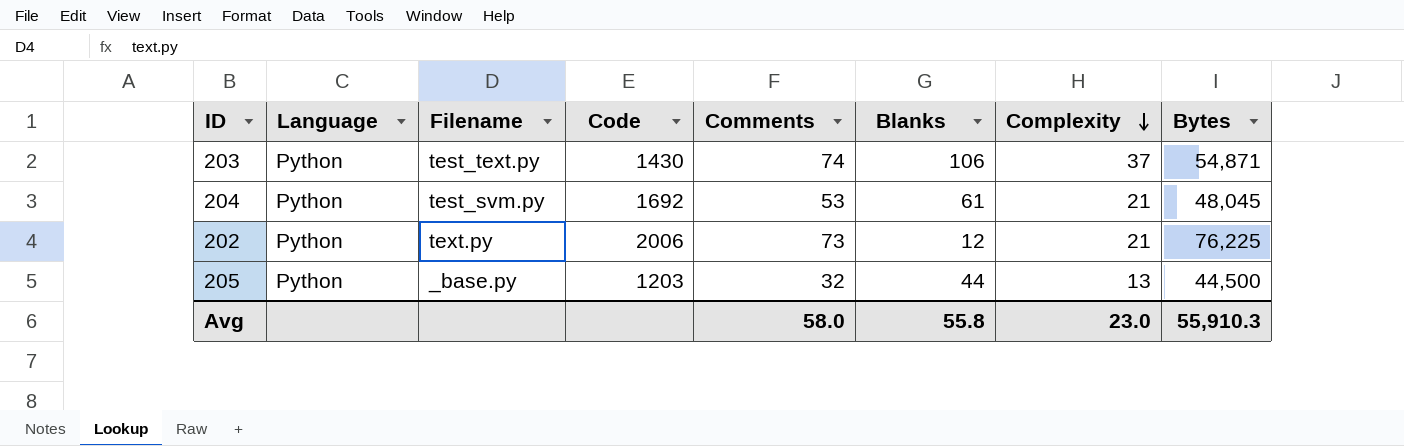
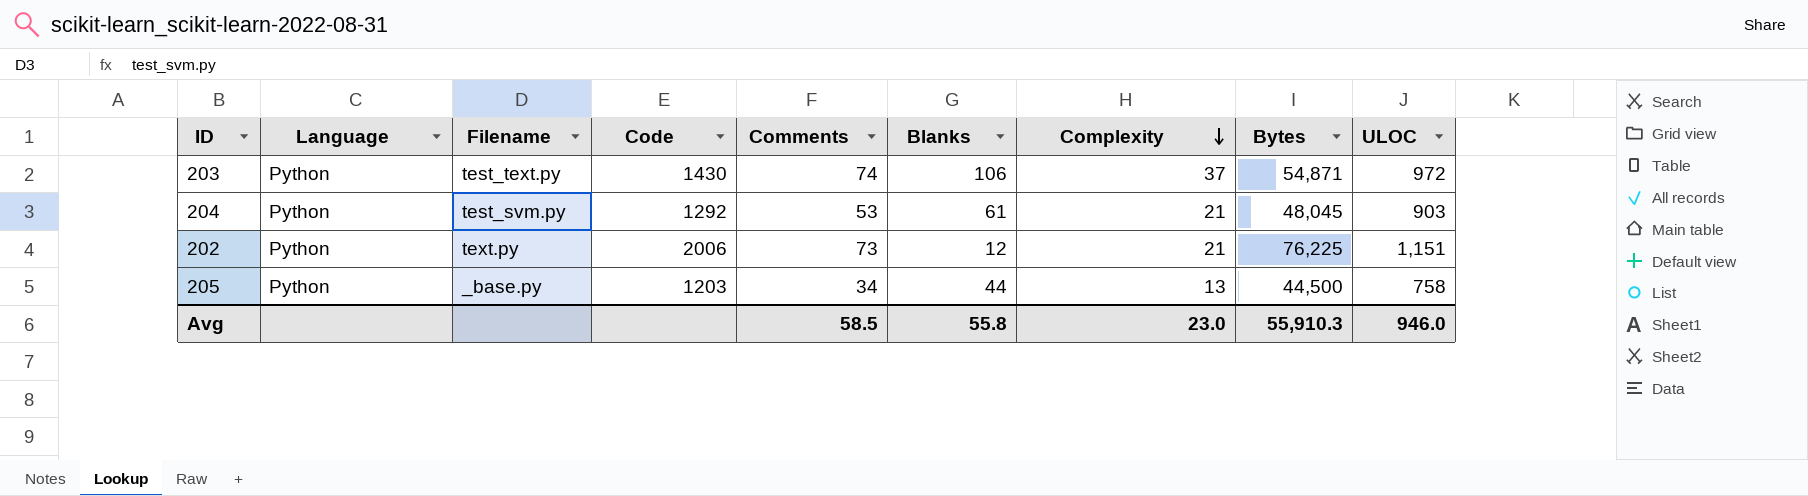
column ULOC | position: none -> 9
204 | Code: 1692 -> 1292
205 | Comments: 32 -> 34
Avg | Comments: 58.0 -> 58.5

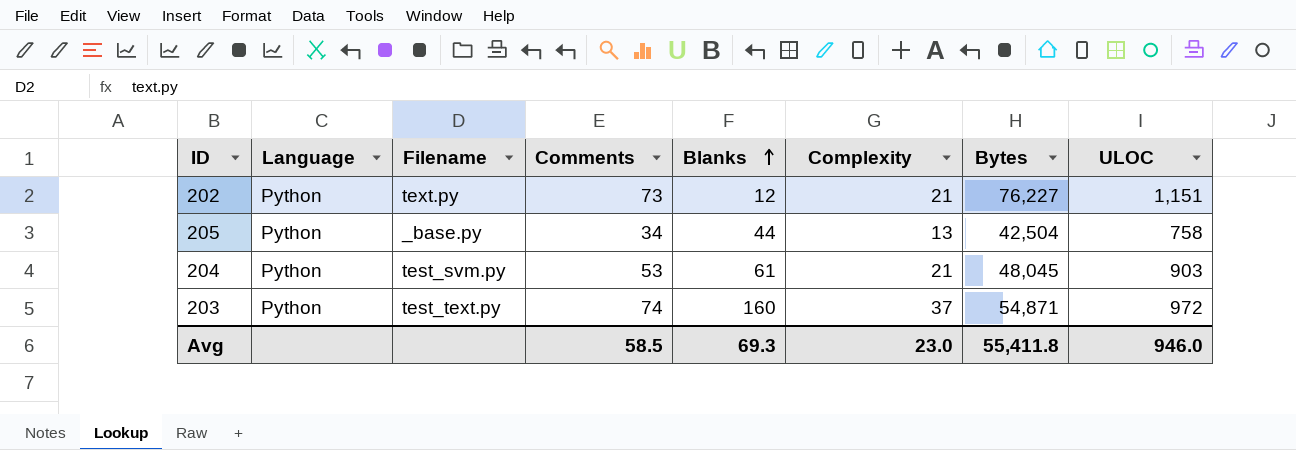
row order: Complexity descending -> Blanks ascending
column Code | position: 4 -> none
202 | Bytes: 76,225 -> 76,227
205 | Bytes: 44,500 -> 42,504
203 | Blanks: 106 -> 160
Avg | Blanks: 55.8 -> 69.3
Avg | Bytes: 55,910.3 -> 55,411.8

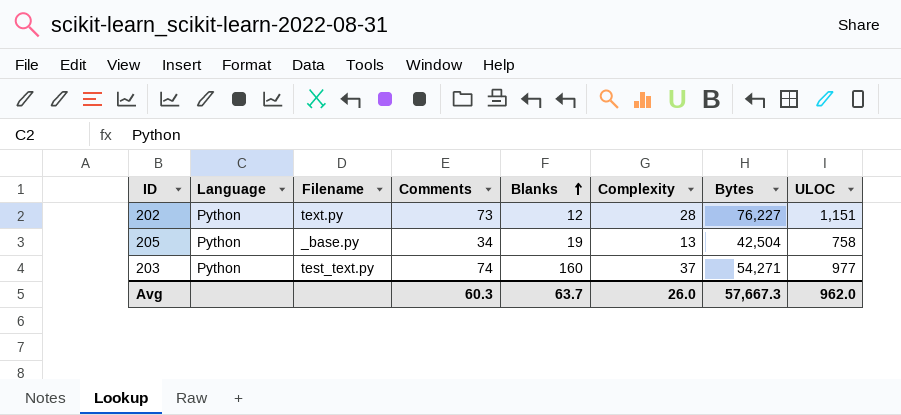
row 204: Python | test_svm.py | 53 | 61 | 21 | 48,045 | 903 -> none
202 | Complexity: 21 -> 28
205 | Blanks: 44 -> 19
203 | Bytes: 54,871 -> 54,271
203 | ULOC: 972 -> 977
Avg | Comments: 58.5 -> 60.3
Avg | Blanks: 69.3 -> 63.7
Avg | Complexity: 23.0 -> 26.0
Avg | Bytes: 55,411.8 -> 57,667.3
Avg | ULOC: 946.0 -> 962.0

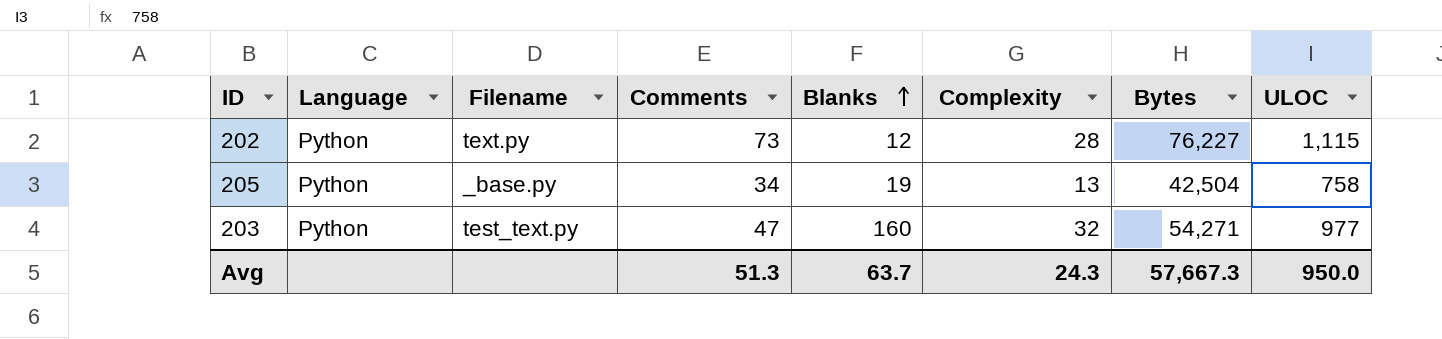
202 | ULOC: 1,151 -> 1,115
203 | Comments: 74 -> 47
203 | Complexity: 37 -> 32
Avg | Comments: 60.3 -> 51.3
Avg | Complexity: 26.0 -> 24.3
Avg | ULOC: 962.0 -> 950.0

